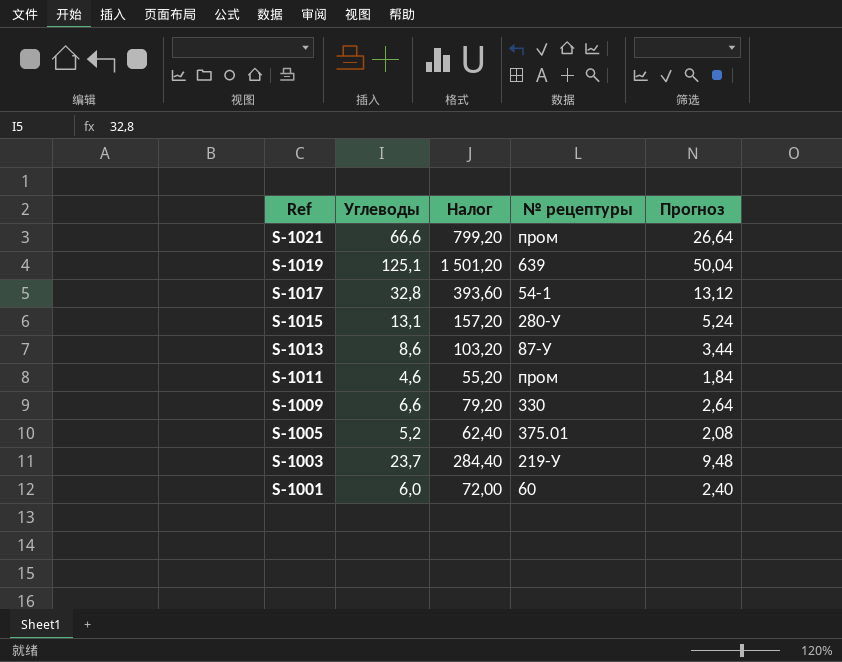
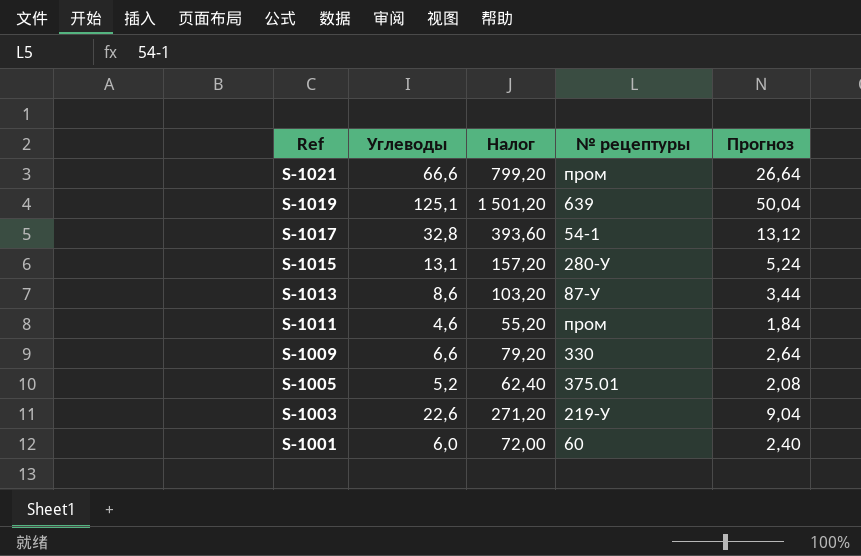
S-1003 | Углеводы: 23,7 -> 22,6
S-1003 | Налог: 284,40 -> 271,20
S-1003 | Прогноз: 9,48 -> 9,04

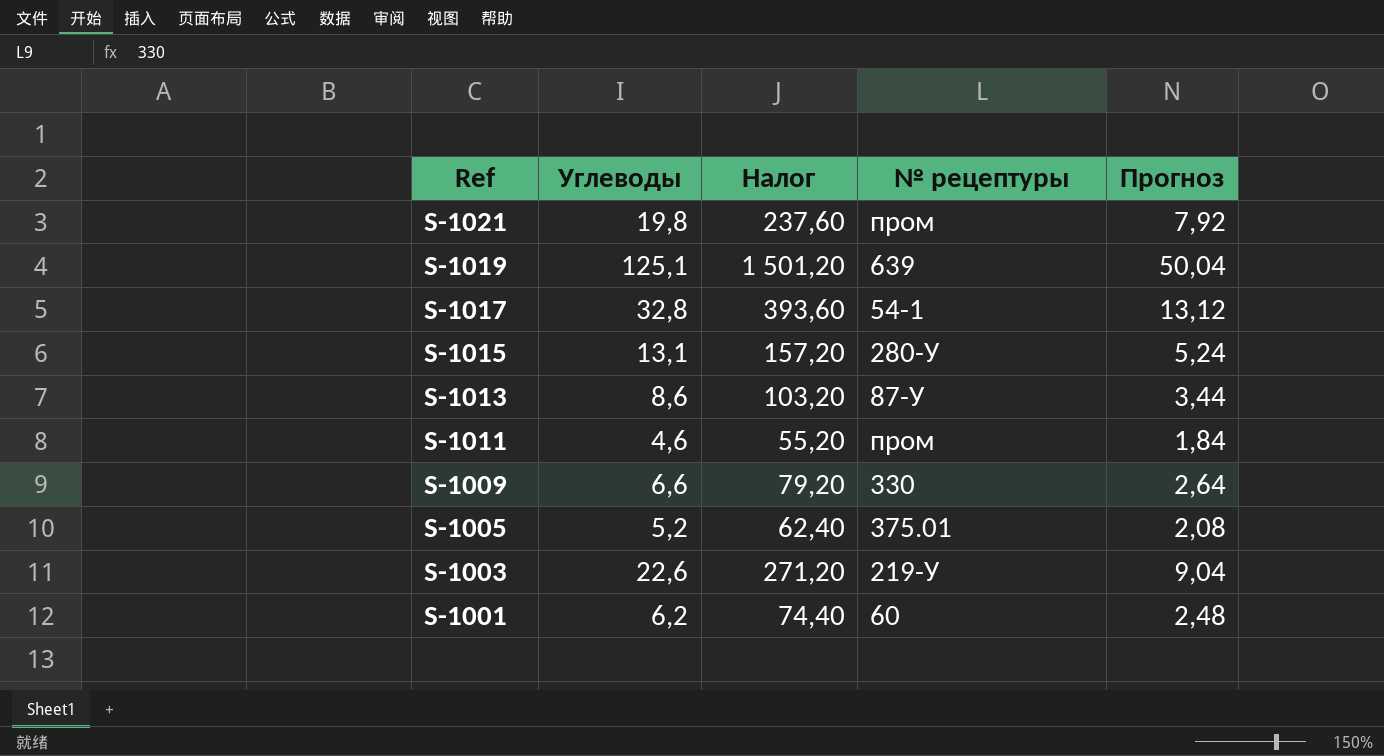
S-1021 | Углеводы: 66,6 -> 19,8
S-1021 | Налог: 799,20 -> 237,60
S-1021 | Прогноз: 26,64 -> 7,92
S-1001 | Углеводы: 6,0 -> 6,2
S-1001 | Налог: 72,00 -> 74,40
S-1001 | Прогноз: 2,40 -> 2,48

